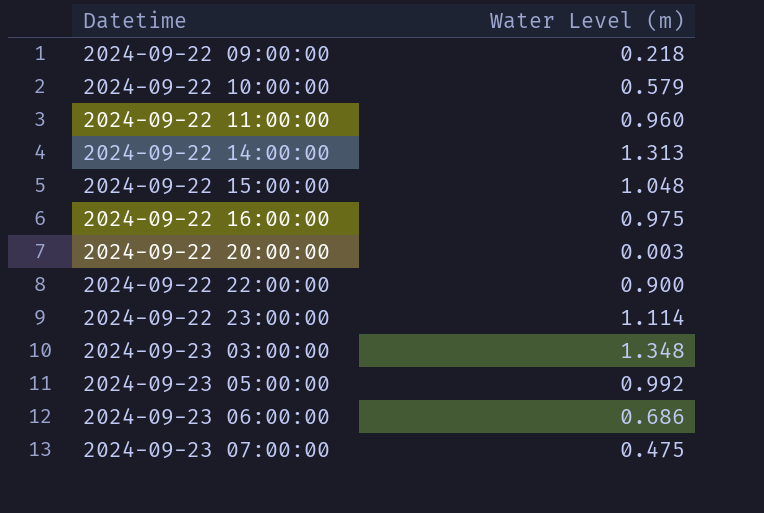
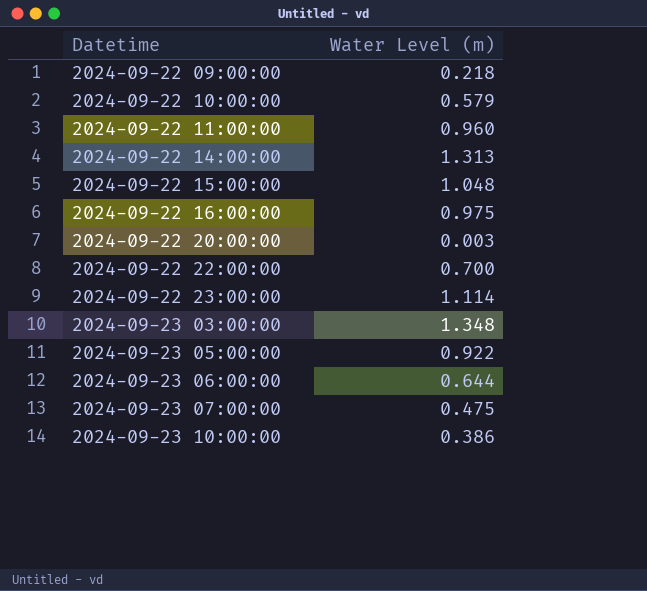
2024-09-22 22:00:00 | Water Level (m): 0.900 -> 0.700
2024-09-23 05:00:00 | Water Level (m): 0.992 -> 0.922
2024-09-23 06:00:00 | Water Level (m): 0.686 -> 0.644
row 2024-09-23 10:00:00: none -> 0.386

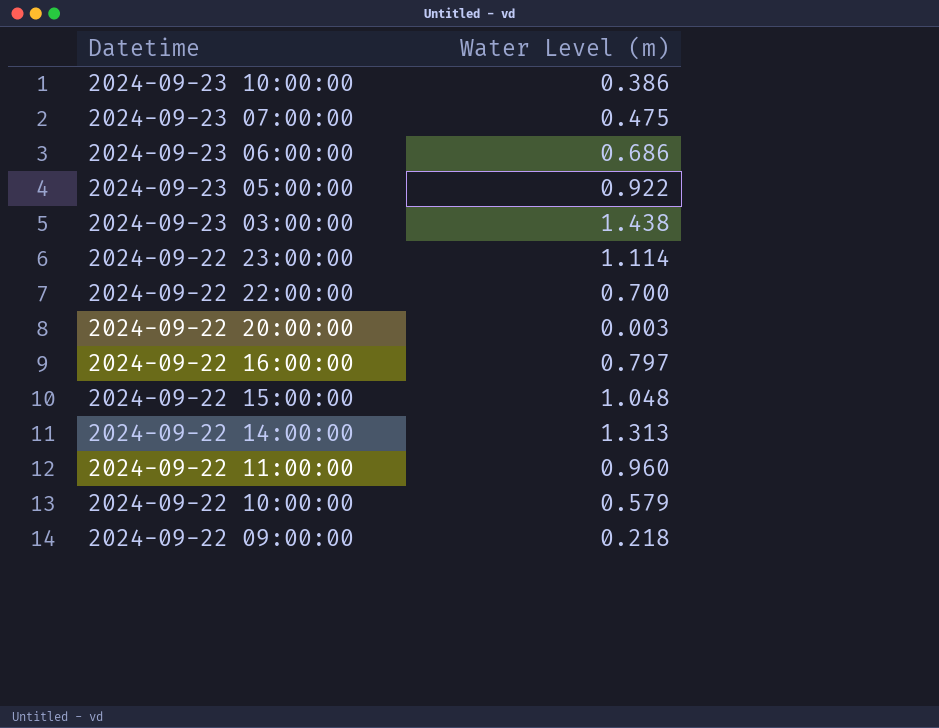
row order: Datetime ascending -> Datetime descending
2024-09-23 06:00:00 | Water Level (m): 0.644 -> 0.686
2024-09-23 03:00:00 | Water Level (m): 1.348 -> 1.438
2024-09-22 16:00:00 | Water Level (m): 0.975 -> 0.797

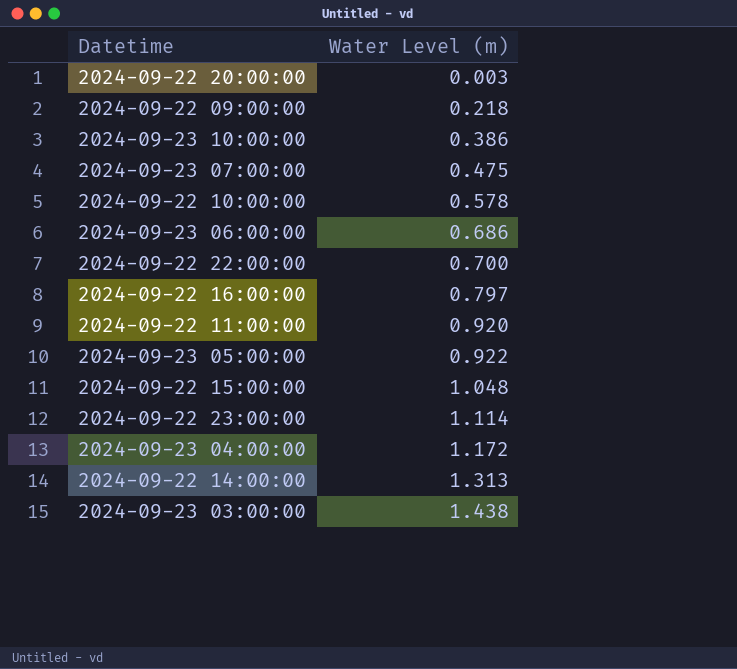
row order: Datetime descending -> Water Level (m) ascending
2024-09-22 10:00:00 | Water Level (m): 0.579 -> 0.578
2024-09-22 11:00:00 | Water Level (m): 0.960 -> 0.920
row 2024-09-23 04:00:00: none -> 1.172

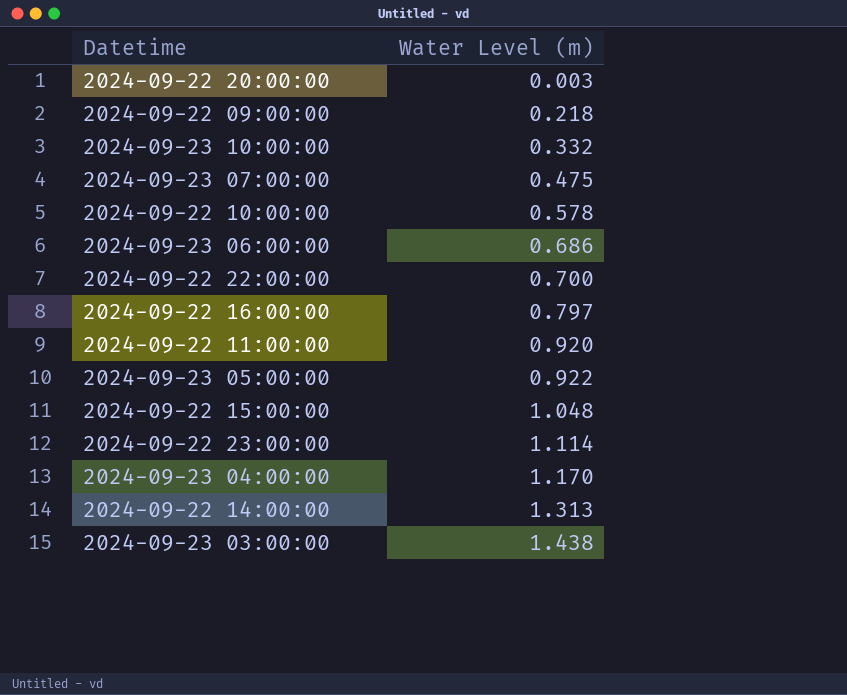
2024-09-23 10:00:00 | Water Level (m): 0.386 -> 0.332
2024-09-23 04:00:00 | Water Level (m): 1.172 -> 1.170

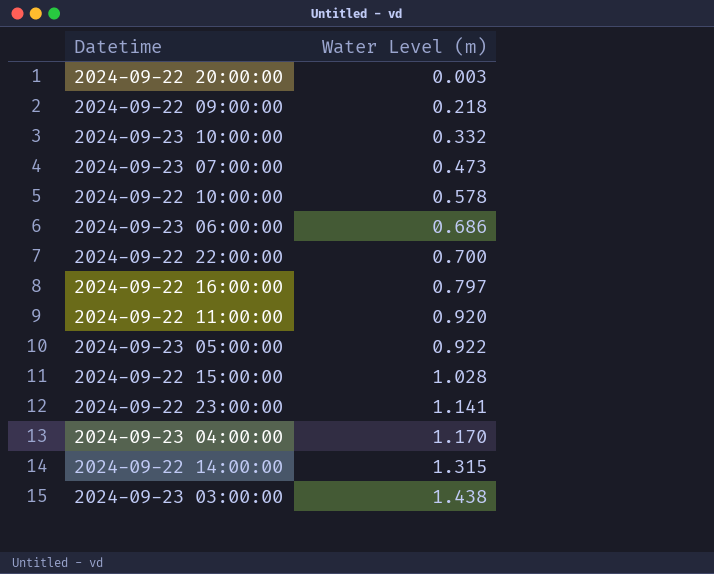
2024-09-23 07:00:00 | Water Level (m): 0.475 -> 0.473
2024-09-22 15:00:00 | Water Level (m): 1.048 -> 1.028
2024-09-22 23:00:00 | Water Level (m): 1.114 -> 1.141
2024-09-22 14:00:00 | Water Level (m): 1.313 -> 1.315

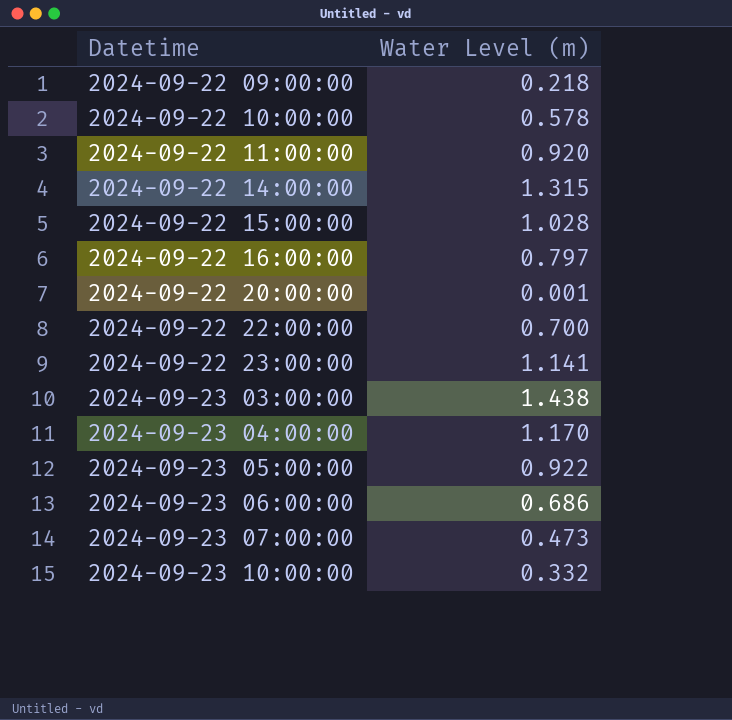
row order: Water Level (m) ascending -> Datetime ascending
2024-09-22 20:00:00 | Water Level (m): 0.003 -> 0.001

